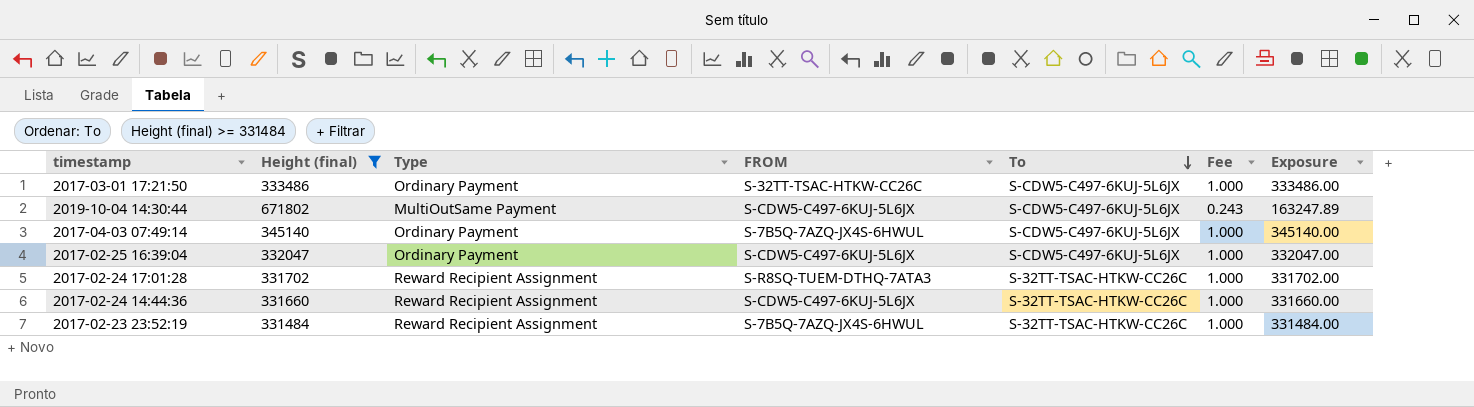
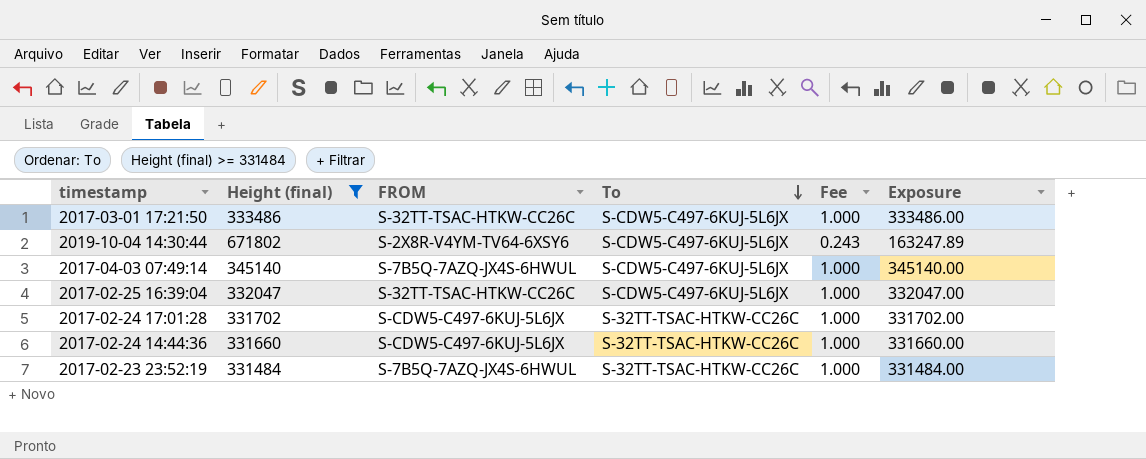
column Type | position: 3 -> none
2019-10-04 14:30:44 | FROM: S-CDW5-C497-6KUJ-5L6JX -> S-2X8R-V4YM-TV64-6XSY6
2017-02-25 16:39:04 | FROM: S-CDW5-C497-6KUJ-5L6JX -> S-32TT-TSAC-HTKW-CC26C
2017-02-24 17:01:28 | FROM: S-R8SQ-TUEM-DTHQ-7ATA3 -> S-CDW5-C497-6KUJ-5L6JX

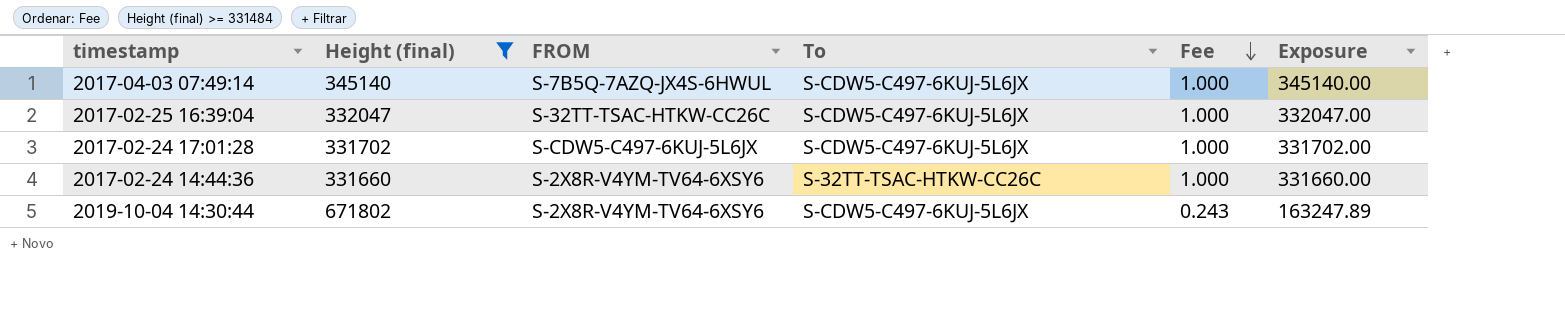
row order: To descending -> Fee descending
row 2017-03-01 17:21:50: 333486 | S-32TT-TSAC-HTKW-CC26C | S-CDW5-C497-6KUJ-5L6JX | 1.000 | 333486.00 -> none
row 2017-02-23 23:52:19: 331484 | S-7B5Q-7AZQ-JX4S-6HWUL | S-32TT-TSAC-HTKW-CC26C | 1.000 | 331484.00 -> none
2017-02-24 17:01:28 | To: S-32TT-TSAC-HTKW-CC26C -> S-CDW5-C497-6KUJ-5L6JX
2017-02-24 14:44:36 | FROM: S-CDW5-C497-6KUJ-5L6JX -> S-2X8R-V4YM-TV64-6XSY6

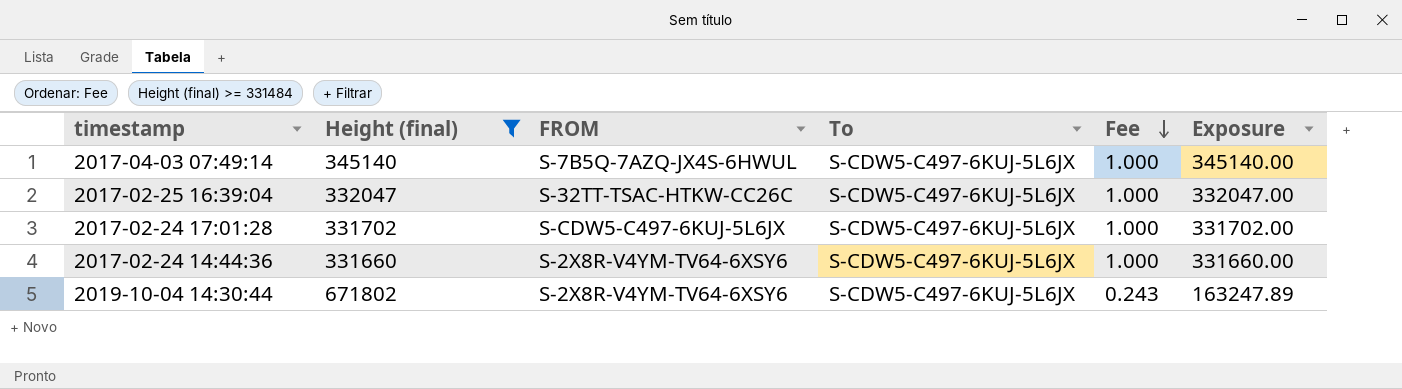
2017-02-24 14:44:36 | To: S-32TT-TSAC-HTKW-CC26C -> S-CDW5-C497-6KUJ-5L6JX

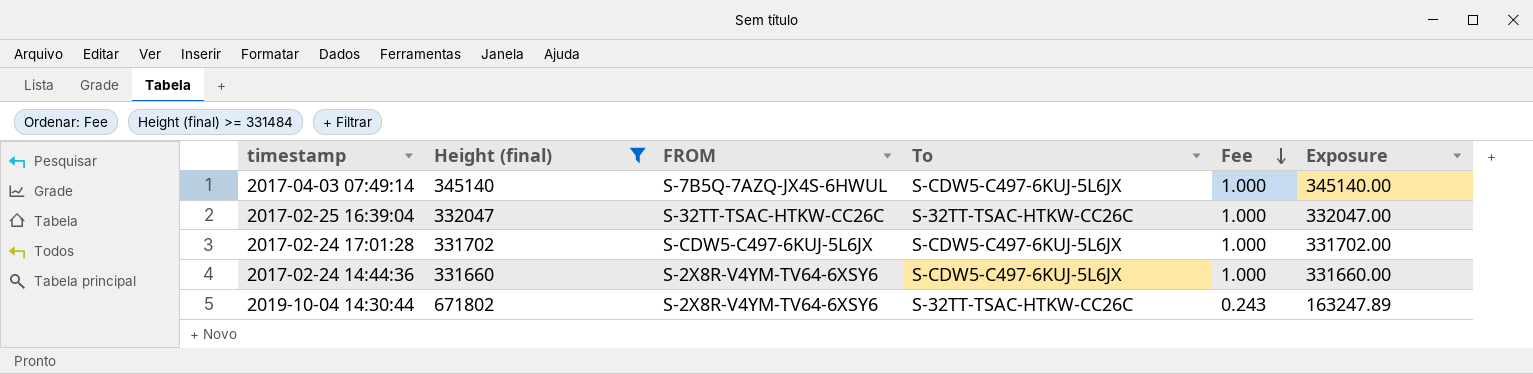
2017-02-25 16:39:04 | To: S-CDW5-C497-6KUJ-5L6JX -> S-32TT-TSAC-HTKW-CC26C
2019-10-04 14:30:44 | To: S-CDW5-C497-6KUJ-5L6JX -> S-32TT-TSAC-HTKW-CC26C

